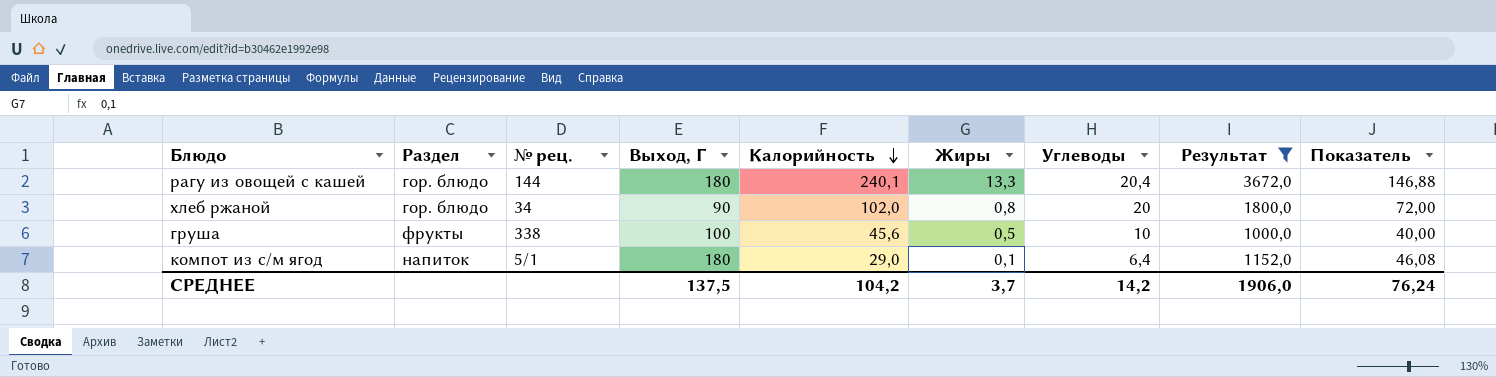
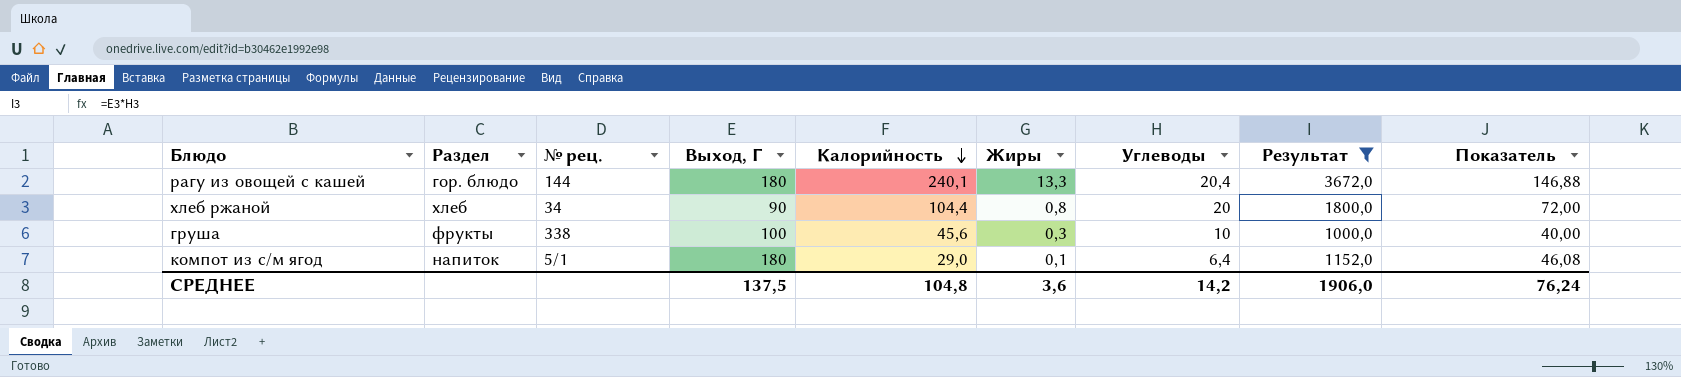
хлеб ржаной | Раздел: гор. блюдо -> хлеб
хлеб ржаной | Калорийность: 102,0 -> 104,4
груша | Жиры: 0,5 -> 0,3
СРЕДНЕЕ | Калорийность: 104,2 -> 104,8
СРЕДНЕЕ | Жиры: 3,7 -> 3,6

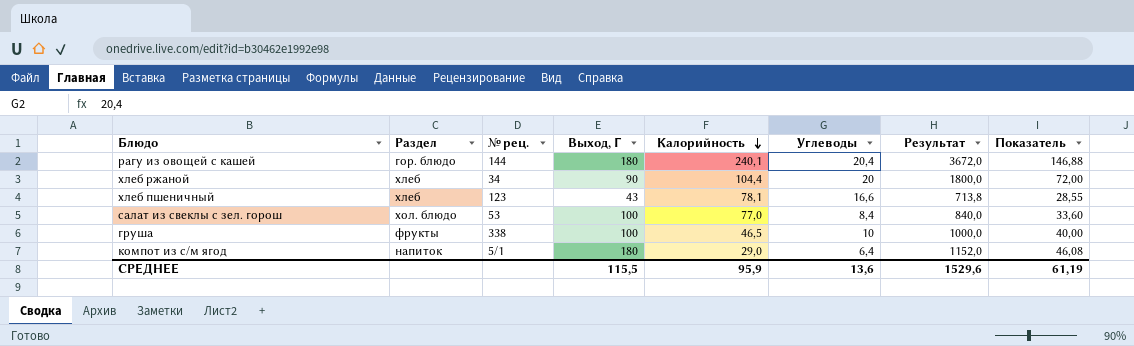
filter: Результат >= 1000,0 -> none
column Жиры | position: 6 -> none
груша | Калорийность: 45,6 -> 46,5
СРЕДНЕЕ | Выход, Г: 137,5 -> 115,5
СРЕДНЕЕ | Калорийность: 104,8 -> 95,9
СРЕДНЕЕ | Углеводы: 14,2 -> 13,6
СРЕДНЕЕ | Результат: 1906,0 -> 1529,6
СРЕДНЕЕ | Показатель: 76,24 -> 61,19

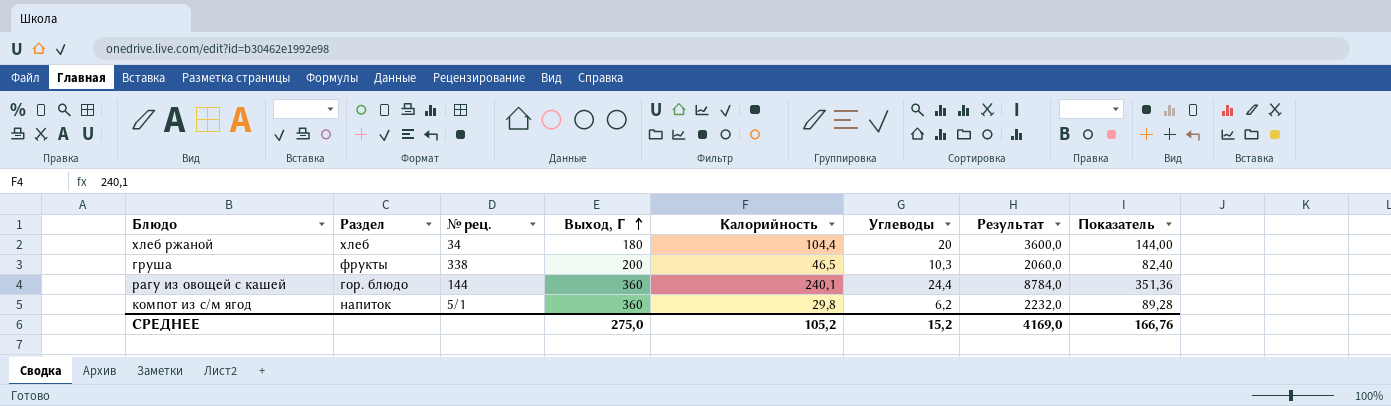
row order: Калорийность descending -> Выход, Г ascending
row хлеб пшеничный: хлеб | 123 | 43 | 78,1 | 16,6 | 713,8 | 28,55 -> none
row салат из свеклы с зел. горош: хол. блюдо | 53 | 100 | 77,0 | 8,4 | 840,0 | 33,60 -> none
хлеб ржаной | Выход, Г: 90 -> 180
хлеб ржаной | Результат: 1800,0 -> 3600,0
хлеб ржаной | Показатель: 72,00 -> 144,00
груша | Выход, Г: 100 -> 200
груша | Углеводы: 10 -> 10,3
груша | Результат: 1000,0 -> 2060,0
груша | Показатель: 40,00 -> 82,40
рагу из овощей с кашей | Выход, Г: 180 -> 360
рагу из овощей с кашей | Углеводы: 20,4 -> 24,4
рагу из овощей с кашей | Результат: 3672,0 -> 8784,0
рагу из овощей с кашей | Показатель: 146,88 -> 351,36
компот из с/м ягод | Выход, Г: 180 -> 360
компот из с/м ягод | Калорийность: 29,0 -> 29,8
компот из с/м ягод | Углеводы: 6,4 -> 6,2
компот из с/м ягод | Результат: 1152,0 -> 2232,0
компот из с/м ягод | Показатель: 46,08 -> 89,28
СРЕДНЕЕ | Выход, Г: 115,5 -> 275,0
СРЕДНЕЕ | Калорийность: 95,9 -> 105,2
СРЕДНЕЕ | Углеводы: 13,6 -> 15,2
СРЕДНЕЕ | Результат: 1529,6 -> 4169,0
СРЕДНЕЕ | Показатель: 61,19 -> 166,76

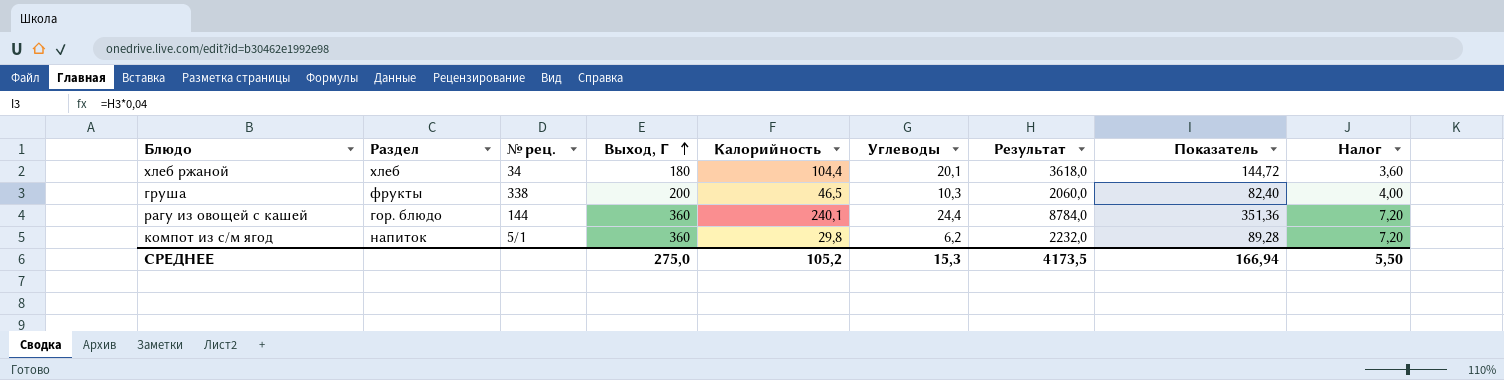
column Налог | formula: none -> [Выход, Г] * 0,02
хлеб ржаной | Углеводы: 20 -> 20,1
хлеб ржаной | Результат: 3600,0 -> 3618,0
хлеб ржаной | Показатель: 144,00 -> 144,72
СРЕДНЕЕ | Углеводы: 15,2 -> 15,3
СРЕДНЕЕ | Результат: 4169,0 -> 4173,5
СРЕДНЕЕ | Показатель: 166,76 -> 166,94

